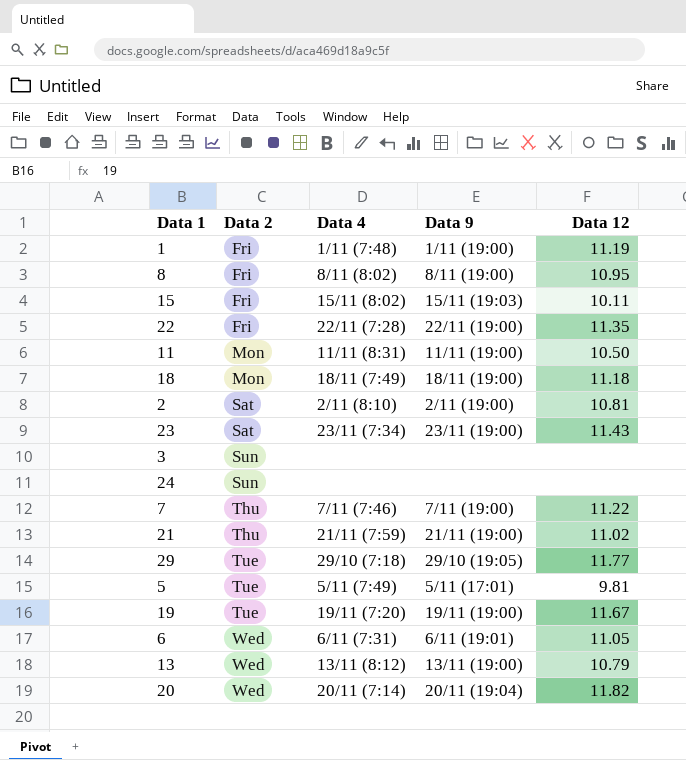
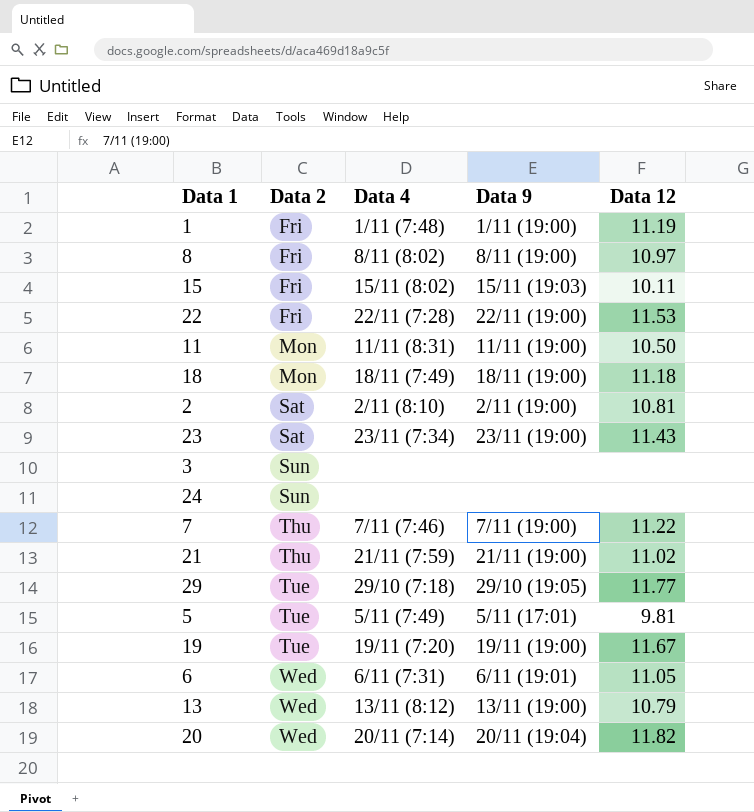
8 | Data 12: 10.95 -> 10.97
22 | Data 12: 11.35 -> 11.53

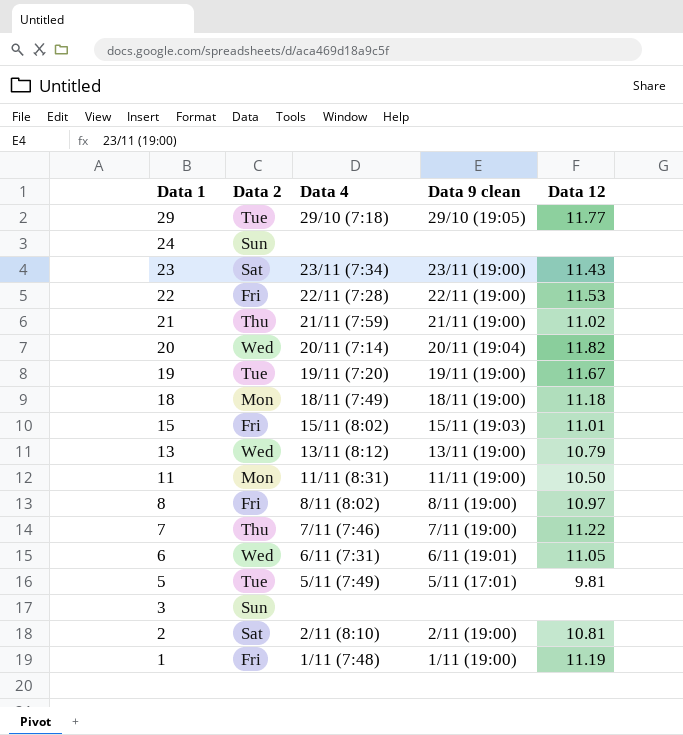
row order: Data 2 ascending -> Data 1 descending
column name: Data 9 -> Data 9 clean
15 | Data 12: 10.11 -> 11.01

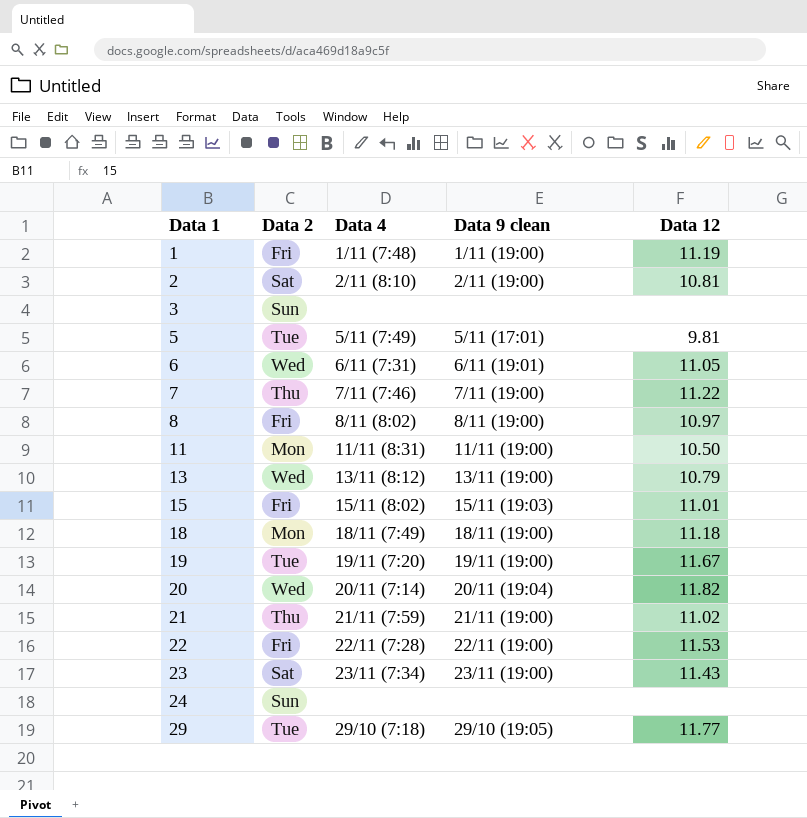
row order: Data 1 descending -> Data 1 ascending

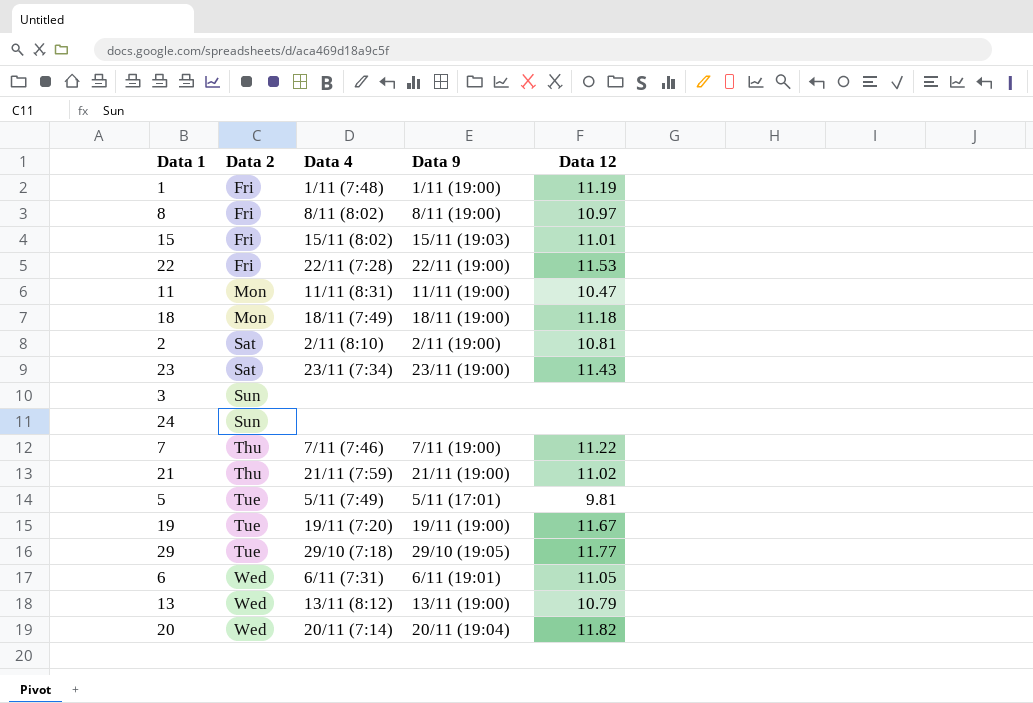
row order: Data 1 ascending -> Data 2 ascending
column name: Data 9 clean -> Data 9
11 | Data 12: 10.50 -> 10.47

